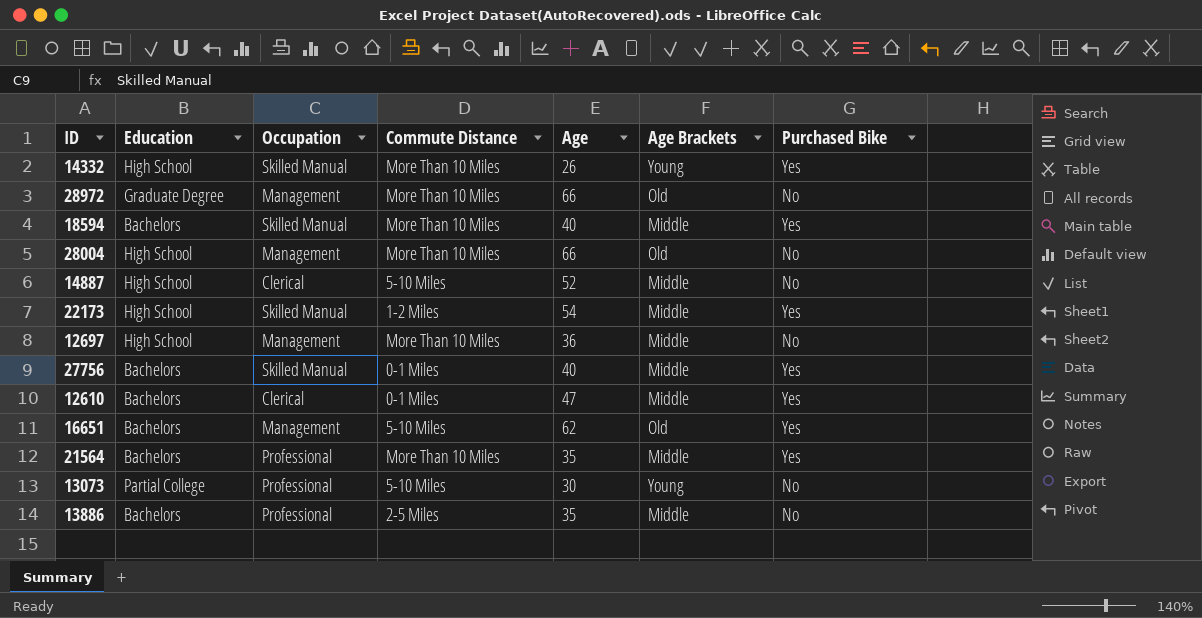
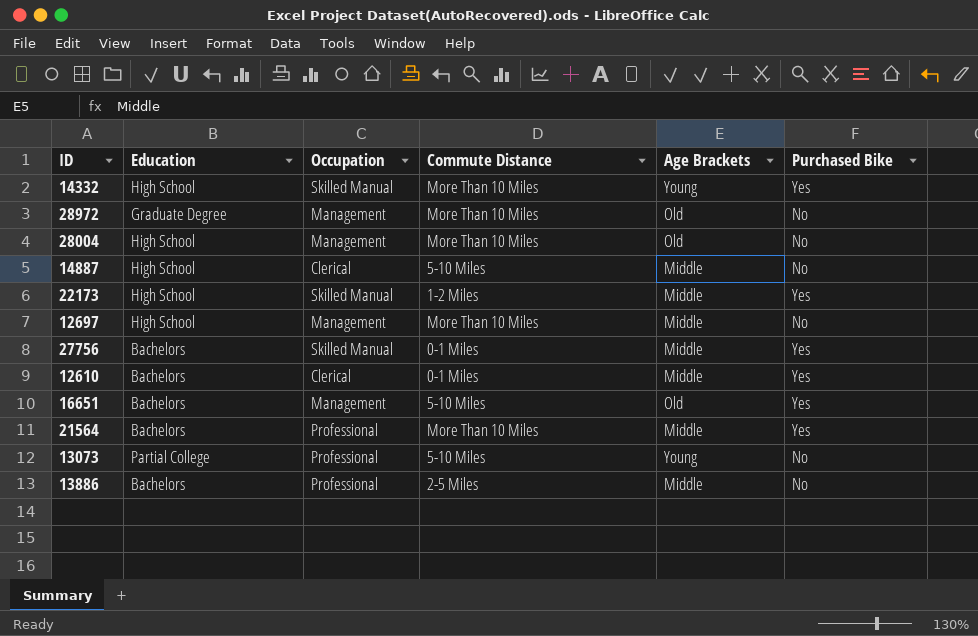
column Age | position: 5 -> none
row 18594: Bachelors | Skilled Manual | More Than 10 Miles | 40 | Middle | Yes -> none

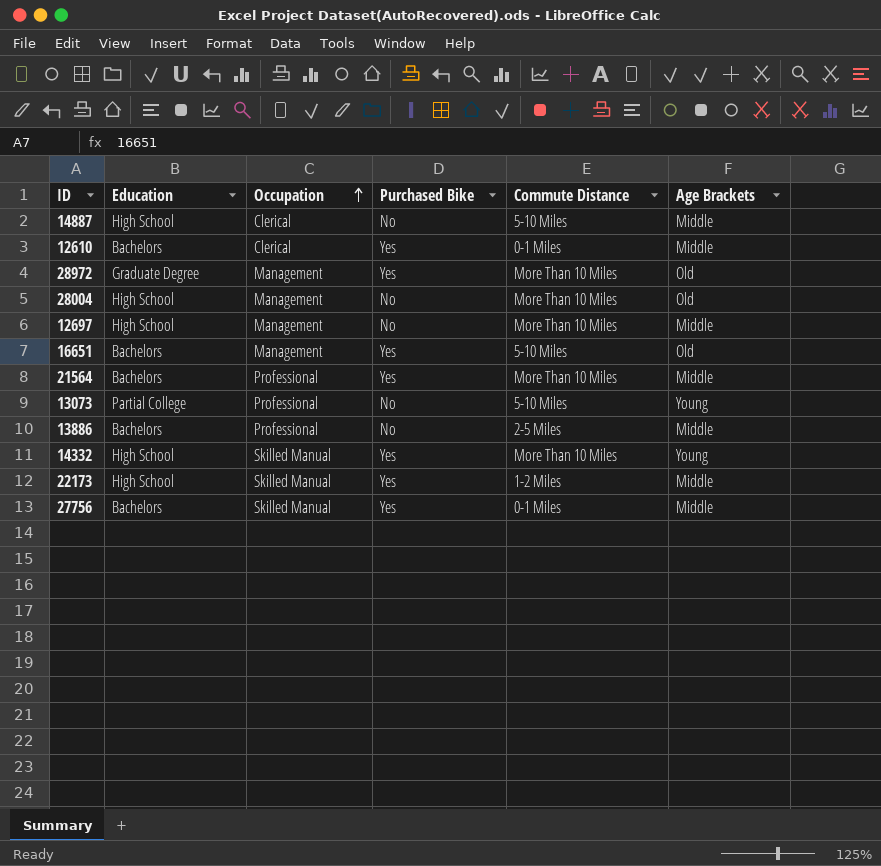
row order: none -> Occupation ascending
column Purchased Bike | position: 6 -> 4
28972 | Purchased Bike: No -> Yes

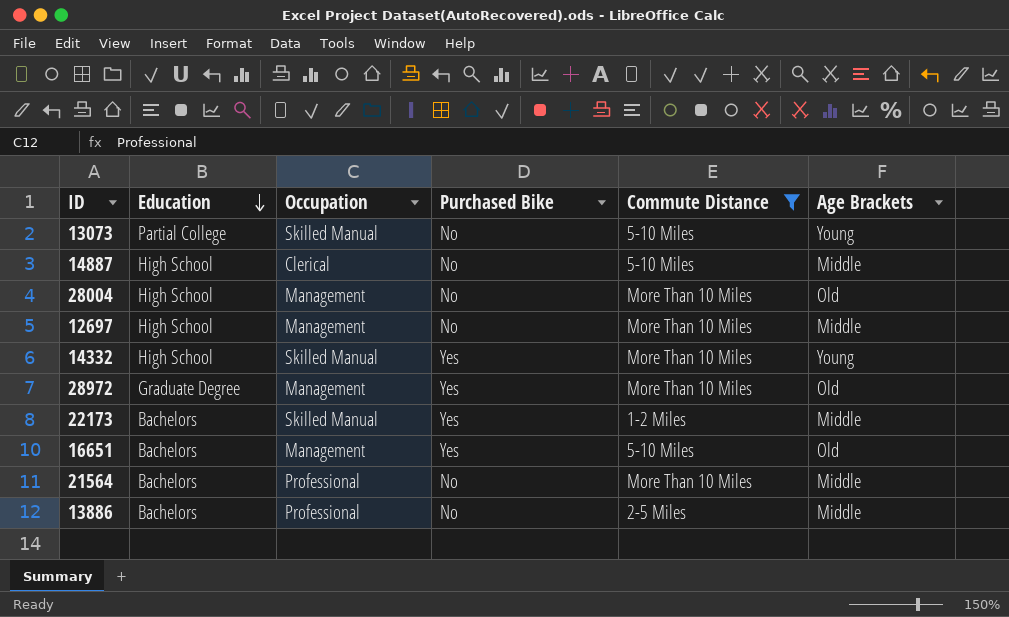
filter: none -> Commute Distance != 0-1 Miles
row order: Occupation ascending -> Education descending
13073 | Occupation: Professional -> Skilled Manual
22173 | Education: High School -> Bachelors
21564 | Purchased Bike: Yes -> No

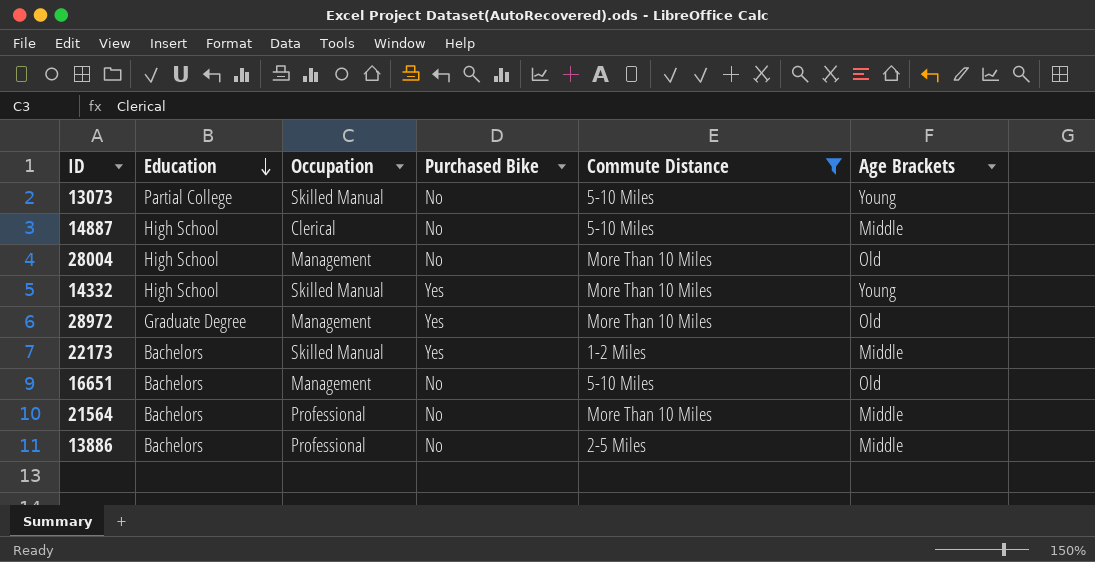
row 12697: High School | Management | No | More Than 10 Miles | Middle -> none
16651 | Purchased Bike: Yes -> No

